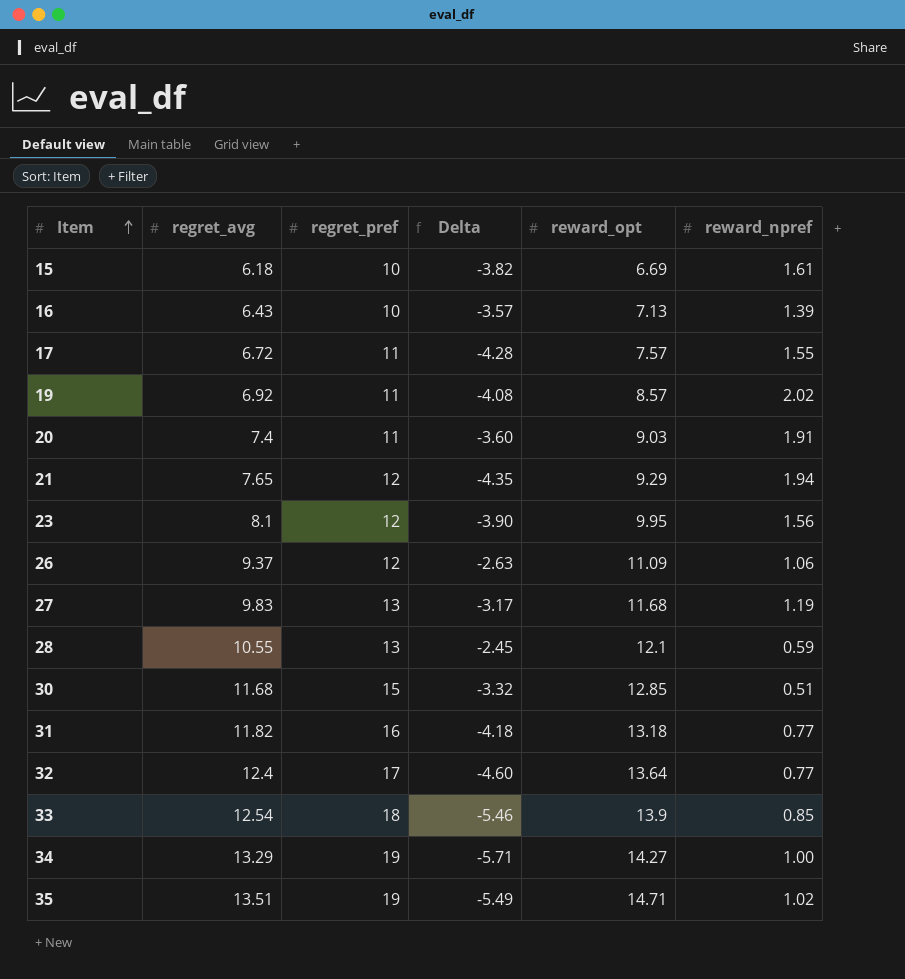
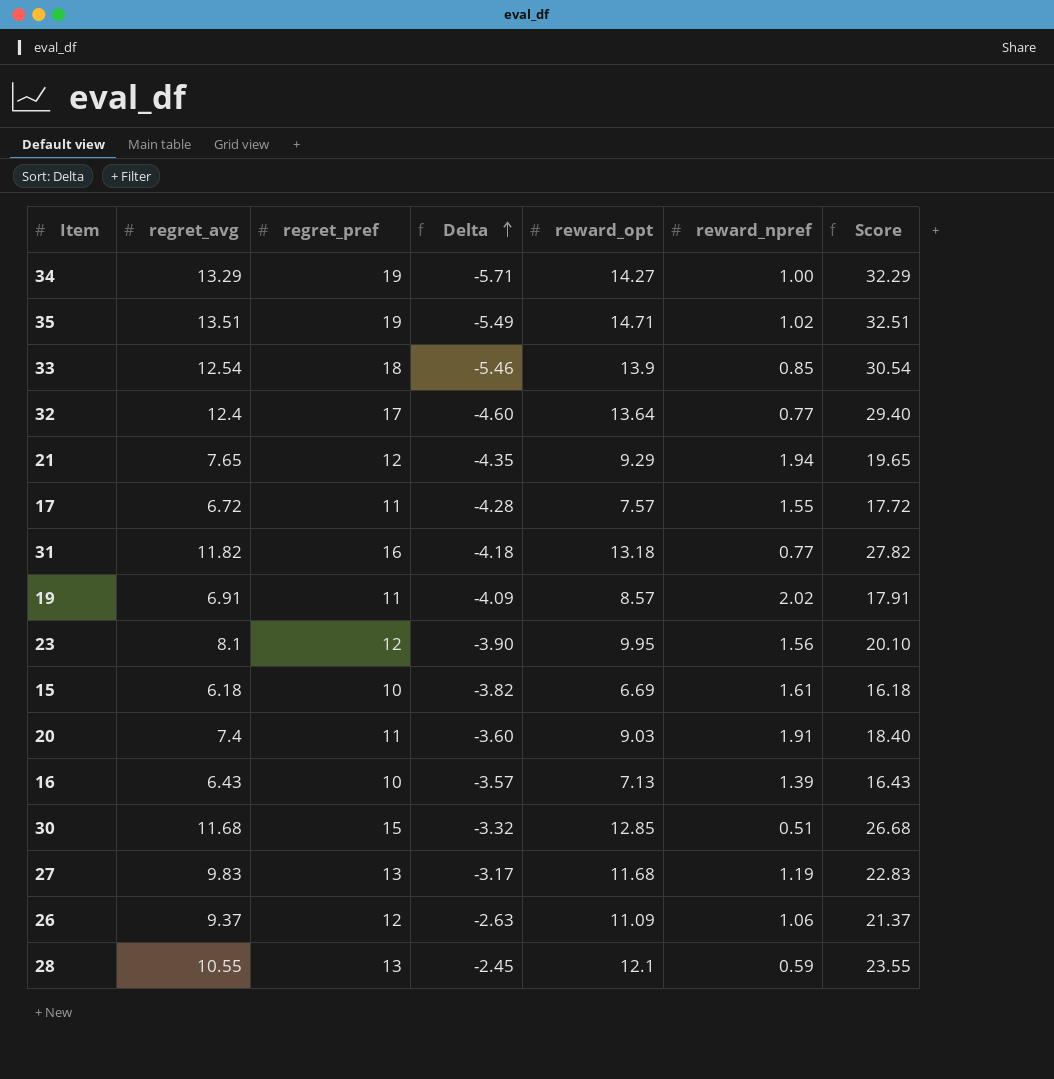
row order: Item ascending -> Delta ascending
column Score | formula: none -> [regret_avg] + [regret_pref]
19 | regret_avg: 6.92 -> 6.91
19 | Delta: -4.08 -> -4.09

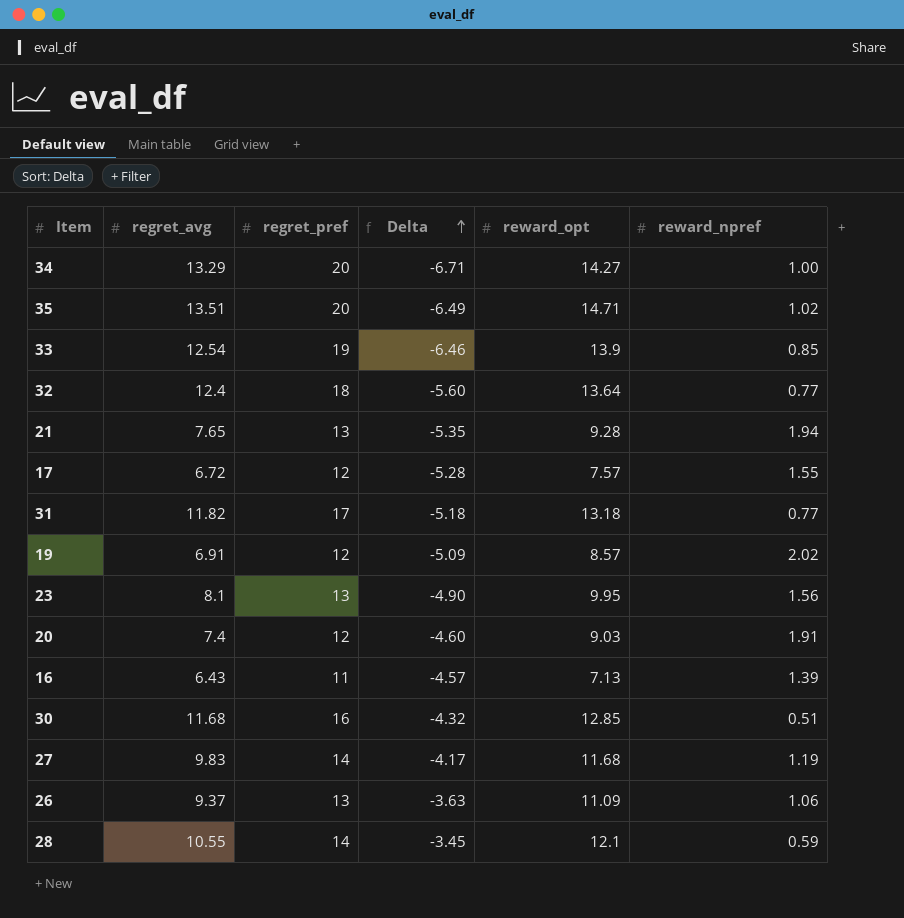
column Score | formula: [regret_avg] + [regret_pref] -> none
row 15: 6.18 | 10 | -3.82 | 6.69 | 1.61 | 16.18 -> none
34 | regret_pref: 19 -> 20
34 | Delta: -5.71 -> -6.71
35 | regret_pref: 19 -> 20
35 | Delta: -5.49 -> -6.49
33 | regret_pref: 18 -> 19
33 | Delta: -5.46 -> -6.46
32 | regret_pref: 17 -> 18
32 | Delta: -4.60 -> -5.60
21 | regret_pref: 12 -> 13
21 | Delta: -4.35 -> -5.35
21 | reward_opt: 9.29 -> 9.28
17 | regret_pref: 11 -> 12
17 | Delta: -4.28 -> -5.28
31 | regret_pref: 16 -> 17
31 | Delta: -4.18 -> -5.18
19 | regret_pref: 11 -> 12
19 | Delta: -4.09 -> -5.09
23 | regret_pref: 12 -> 13
23 | Delta: -3.90 -> -4.90
20 | regret_pref: 11 -> 12
20 | Delta: -3.60 -> -4.60
16 | regret_pref: 10 -> 11
16 | Delta: -3.57 -> -4.57
30 | regret_pref: 15 -> 16
30 | Delta: -3.32 -> -4.32
27 | regret_pref: 13 -> 14
27 | Delta: -3.17 -> -4.17
26 | regret_pref: 12 -> 13
26 | Delta: -2.63 -> -3.63
28 | regret_pref: 13 -> 14
28 | Delta: -2.45 -> -3.45

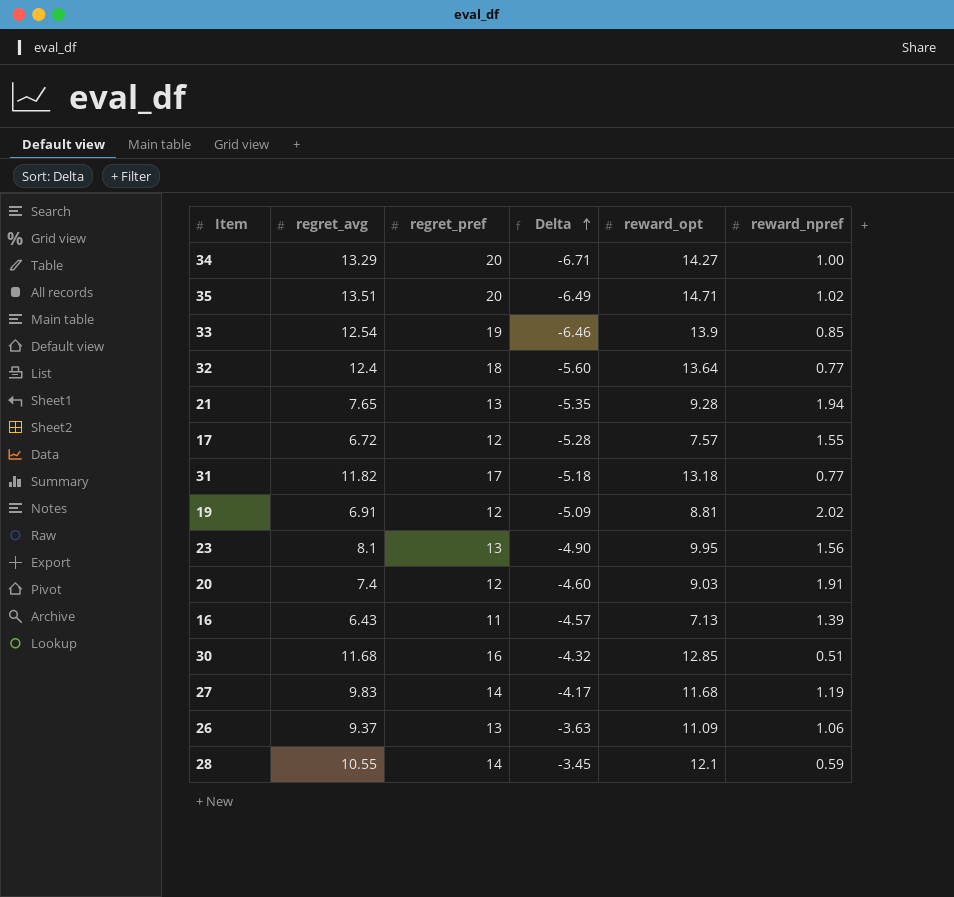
19 | reward_opt: 8.57 -> 8.81

